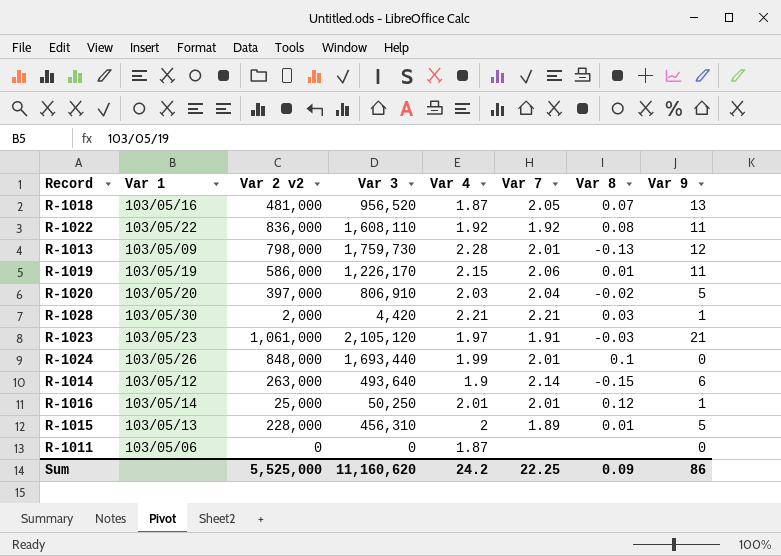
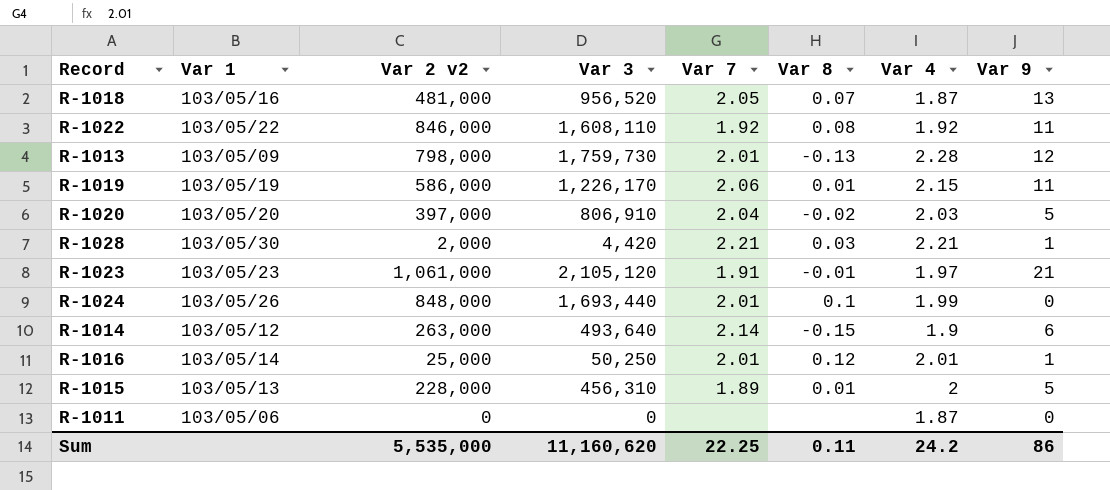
column Var 4 | position: 5 -> 7
R-1022 | Var 2 v2: 836,000 -> 846,000
R-1023 | Var 8: -0.03 -> -0.01
Sum | Var 2 v2: 5,525,000 -> 5,535,000
Sum | Var 8: 0.09 -> 0.11

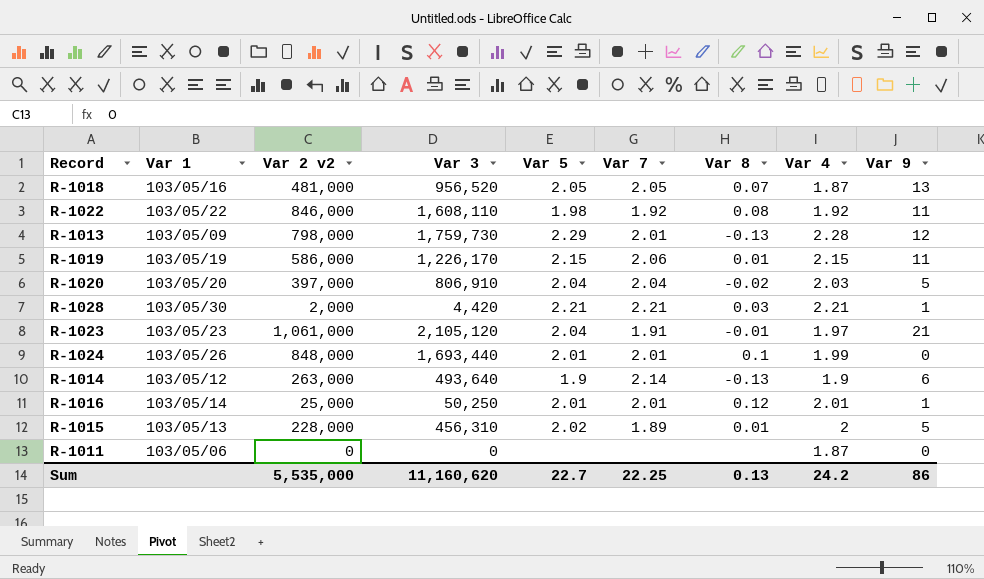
column Var 5 | position: none -> 5
R-1014 | Var 8: -0.15 -> -0.13
Sum | Var 8: 0.11 -> 0.13

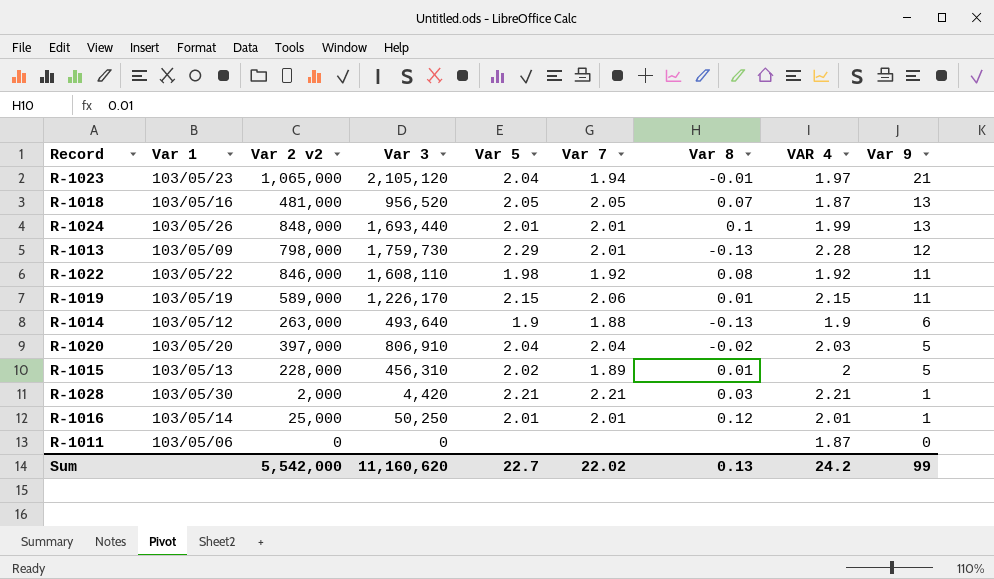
row order: none -> Var 9 descending
column name: Var 4 -> VAR 4
R-1023 | Var 2 v2: 1,061,000 -> 1,065,000
R-1023 | Var 7: 1.91 -> 1.94
R-1024 | Var 9: 0 -> 13
R-1019 | Var 2 v2: 586,000 -> 589,000
R-1014 | Var 7: 2.14 -> 1.88
Sum | Var 2 v2: 5,535,000 -> 5,542,000
Sum | Var 7: 22.25 -> 22.02
Sum | Var 9: 86 -> 99

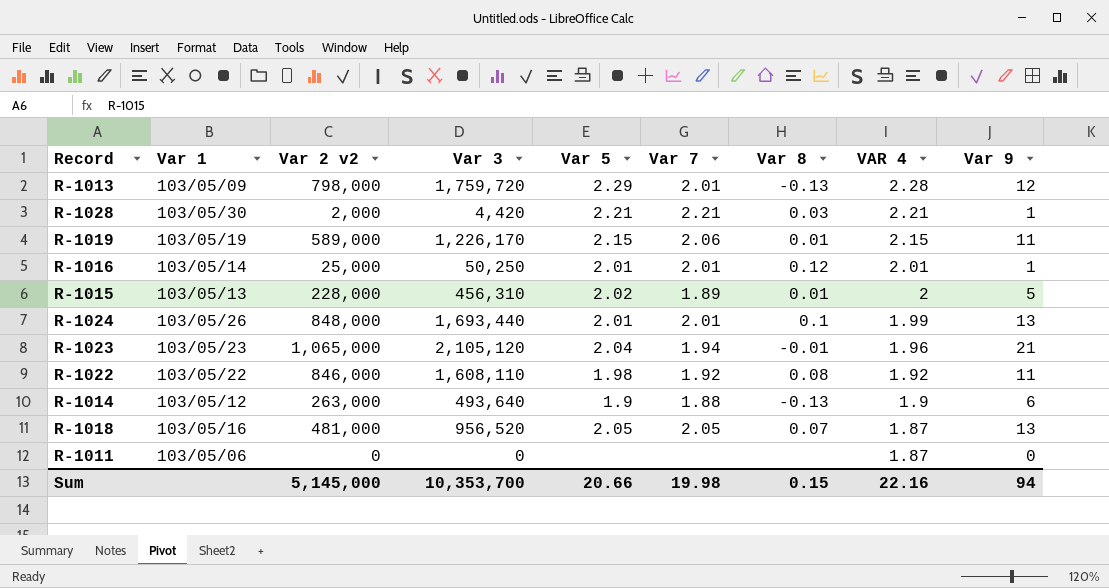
row order: Var 9 descending -> VAR 4 descending
row R-1020: 103/05/20 | 397,000 | 806,910 | 2.04 | 2.04 | -0.02 | 2.03 | 5 -> none
R-1013 | Var 3: 1,759,730 -> 1,759,720
R-1023 | VAR 4: 1.97 -> 1.96
Sum | Var 2 v2: 5,542,000 -> 5,145,000
Sum | Var 3: 11,160,620 -> 10,353,700
Sum | Var 5: 22.7 -> 20.66
Sum | Var 7: 22.02 -> 19.98
Sum | Var 8: 0.13 -> 0.15
Sum | VAR 4: 24.2 -> 22.16
Sum | Var 9: 99 -> 94

